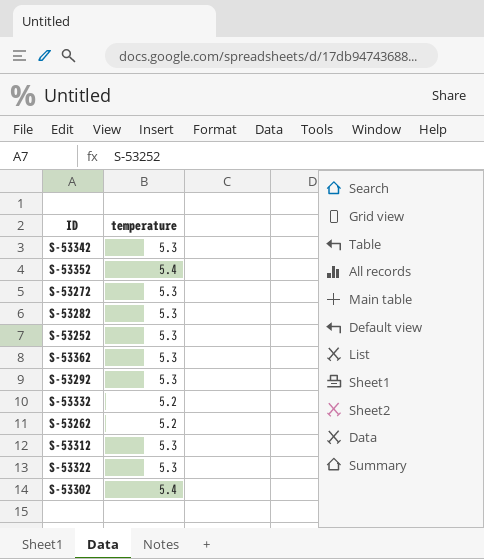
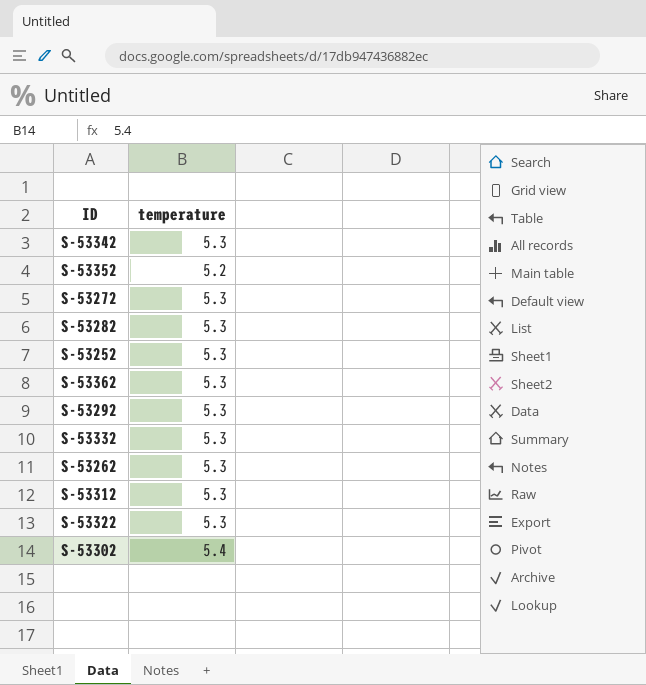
S-53352 | temperature: 5.4 -> 5.2
S-53332 | temperature: 5.2 -> 5.3
S-53262 | temperature: 5.2 -> 5.3

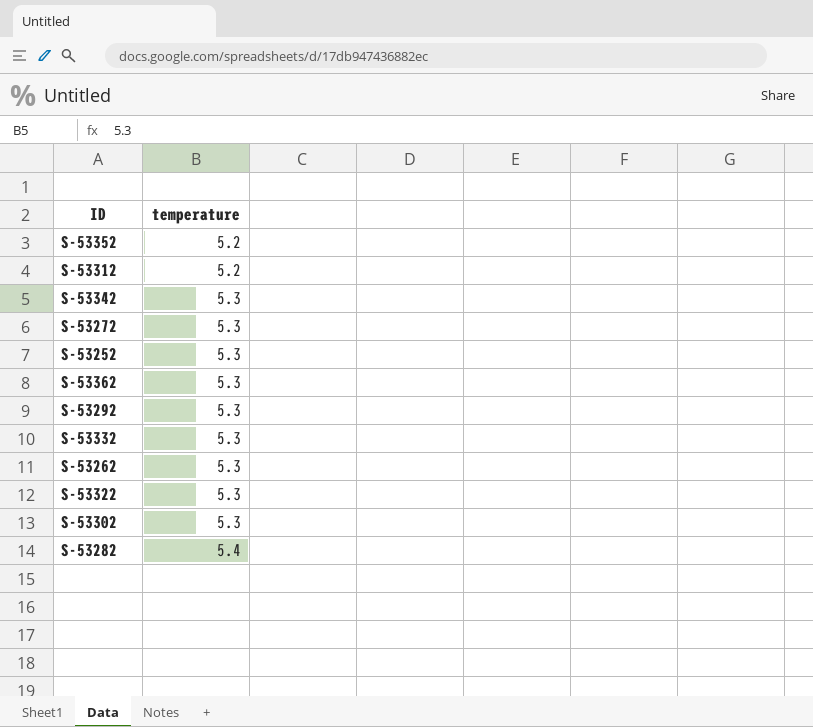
row order: none -> temperature ascending
S-53312 | temperature: 5.3 -> 5.2
S-53302 | temperature: 5.4 -> 5.3
S-53282 | temperature: 5.3 -> 5.4

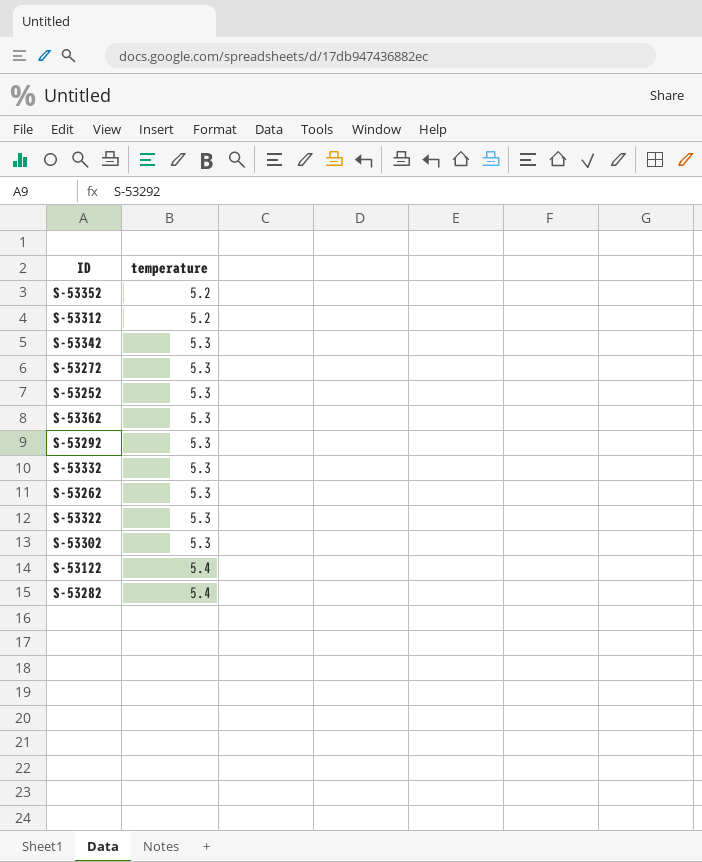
row S-53122: none -> 5.4

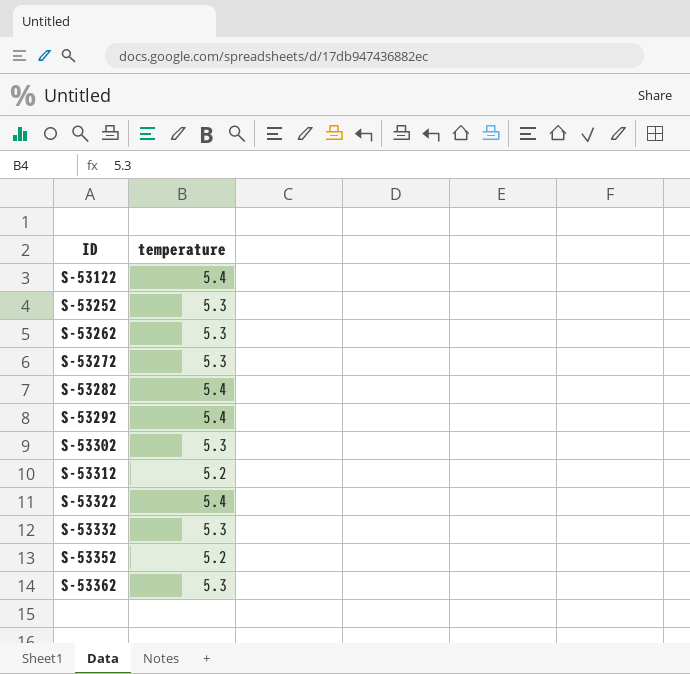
row order: temperature ascending -> ID ascending
row S-53342: 5.3 -> none
S-53292 | temperature: 5.3 -> 5.4
S-53322 | temperature: 5.3 -> 5.4

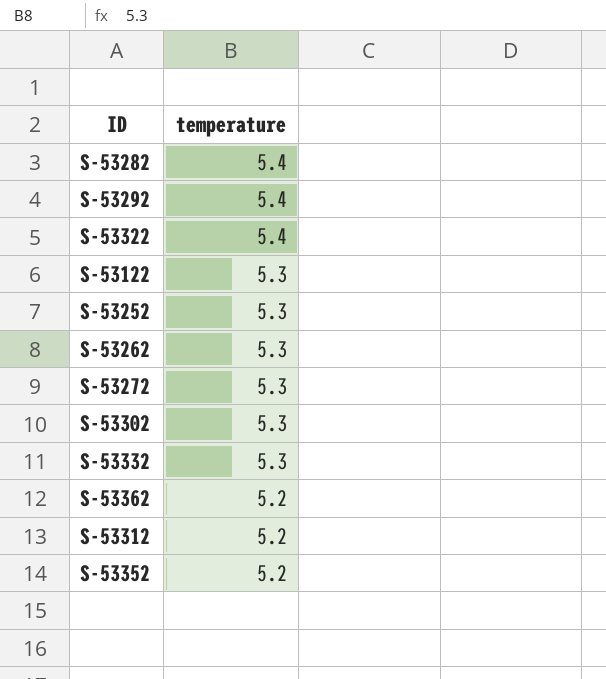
row order: ID ascending -> temperature descending
S-53122 | temperature: 5.4 -> 5.3
S-53362 | temperature: 5.3 -> 5.2

